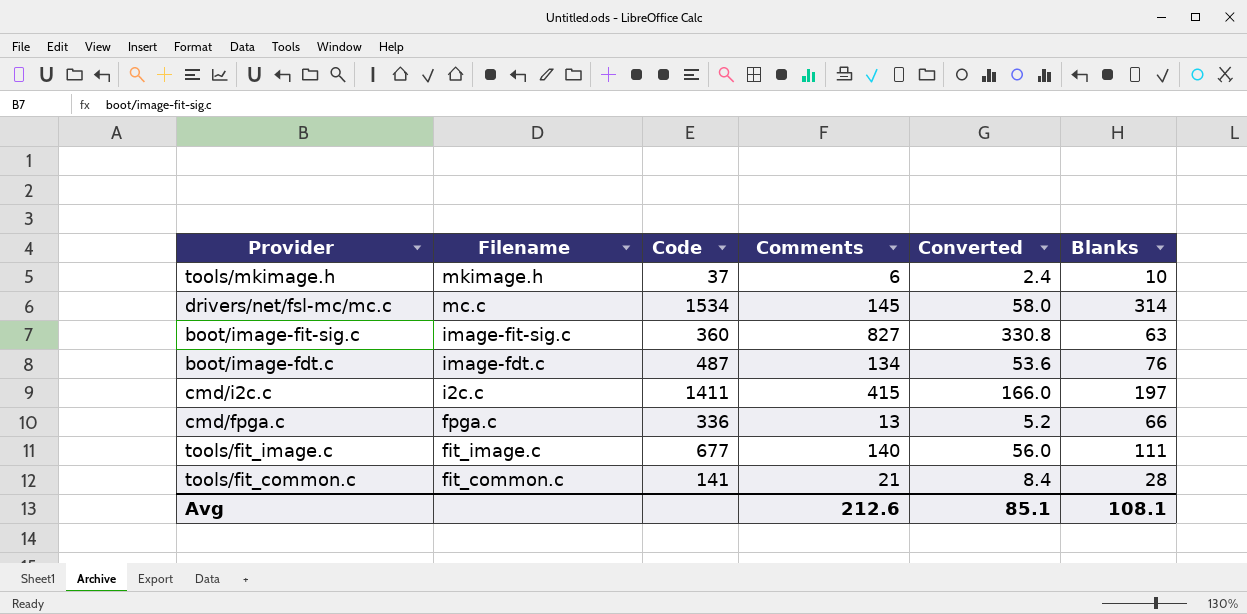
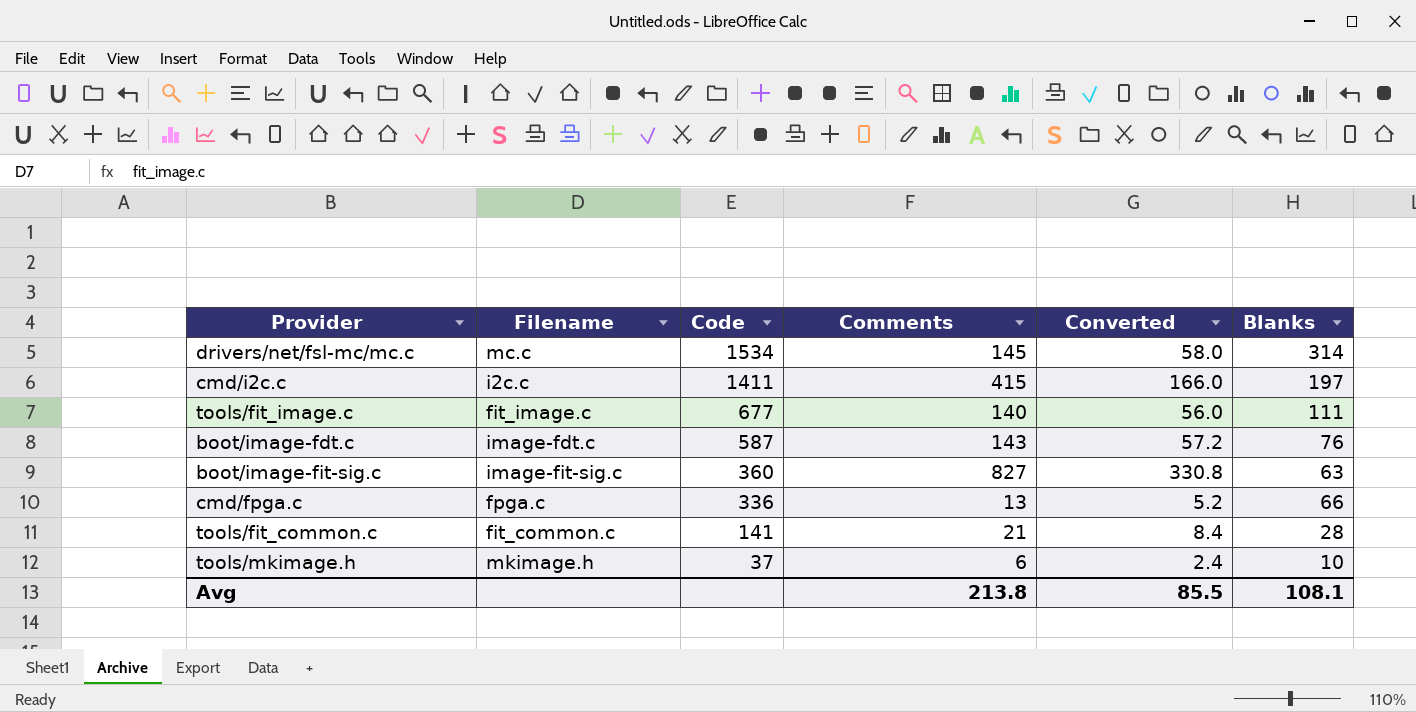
row order: Filename descending -> Code descending
boot/image-fdt.c | Code: 487 -> 587
boot/image-fdt.c | Comments: 134 -> 143
boot/image-fdt.c | Converted: 53.6 -> 57.2
Avg | Comments: 212.6 -> 213.8
Avg | Converted: 85.1 -> 85.5

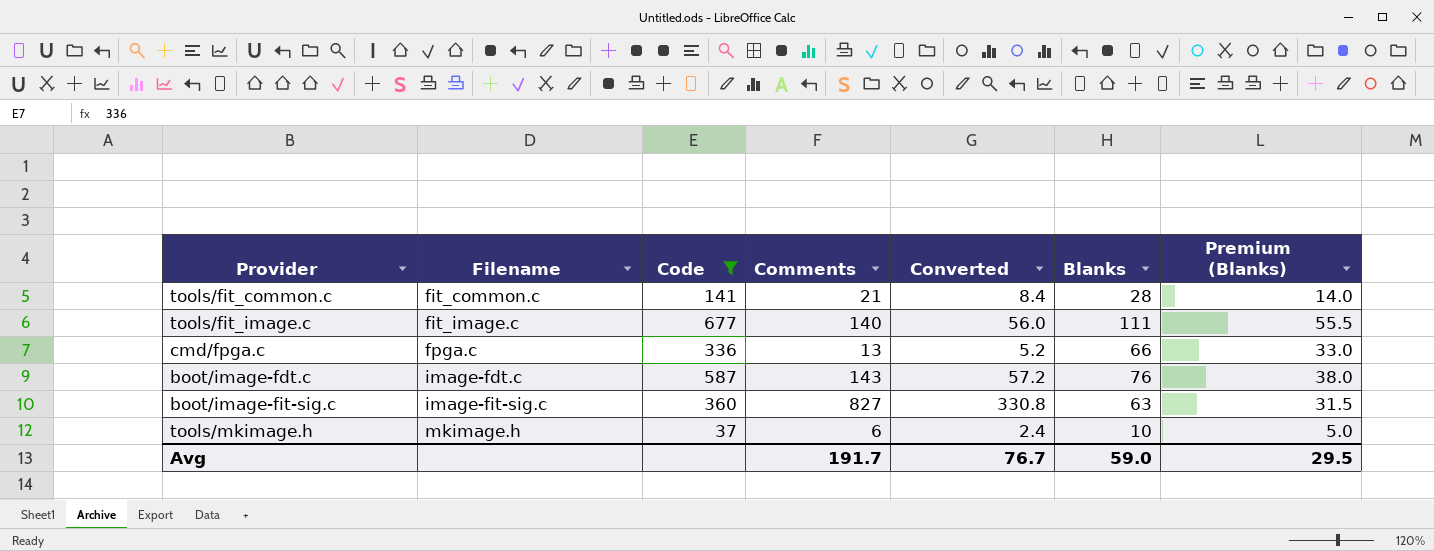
filter: none -> Code <= 677
row order: Code descending -> Filename ascending
column Premium (Blanks) | formula: none -> [Blanks] * 0.5
Avg | Comments: 213.8 -> 191.7
Avg | Converted: 85.5 -> 76.7
Avg | Blanks: 108.1 -> 59.0

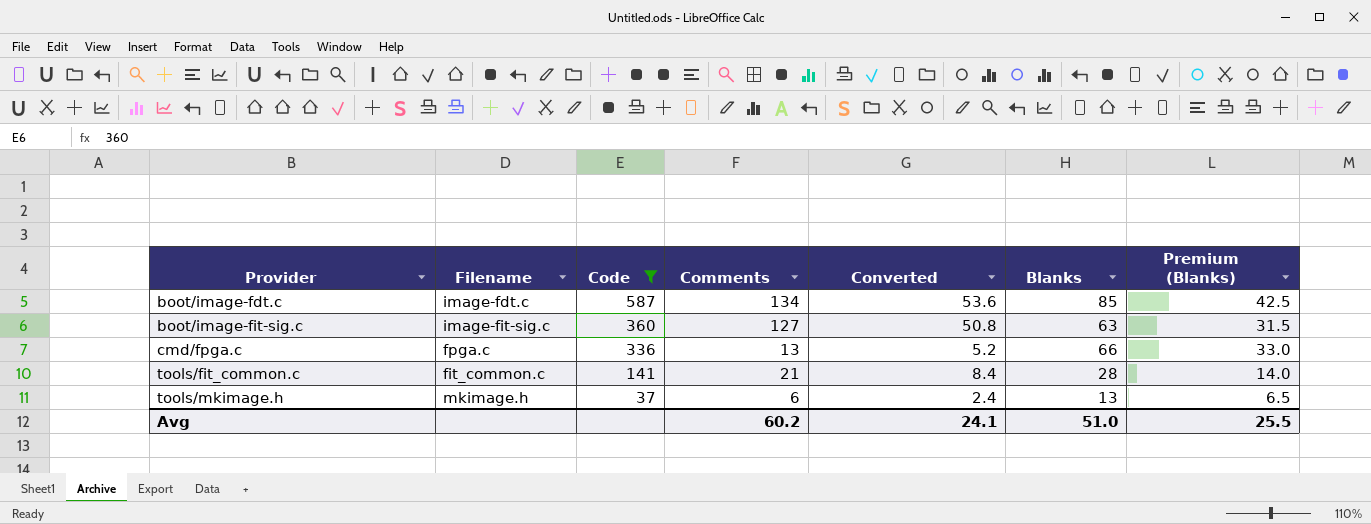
row order: Filename ascending -> Provider ascending
row tools/fit_image.c: fit_image.c | 677 | 140 | 56.0 | 111 | 55.5 -> none
boot/image-fdt.c | Comments: 143 -> 134
boot/image-fdt.c | Converted: 57.2 -> 53.6
boot/image-fdt.c | Blanks: 76 -> 85
boot/image-fdt.c | Premium (Blanks): 38.0 -> 42.5
boot/image-fit-sig.c | Comments: 827 -> 127
boot/image-fit-sig.c | Converted: 330.8 -> 50.8
tools/mkimage.h | Blanks: 10 -> 13
tools/mkimage.h | Premium (Blanks): 5.0 -> 6.5
Avg | Comments: 191.7 -> 60.2
Avg | Converted: 76.7 -> 24.1
Avg | Blanks: 59.0 -> 51.0
Avg | Premium (Blanks): 29.5 -> 25.5

